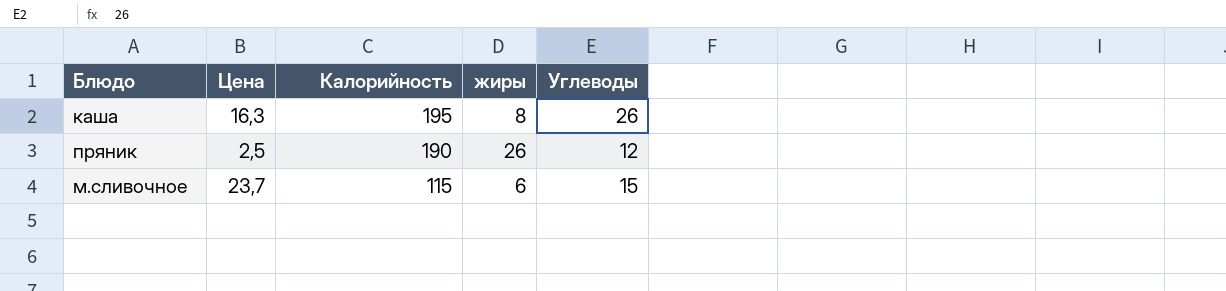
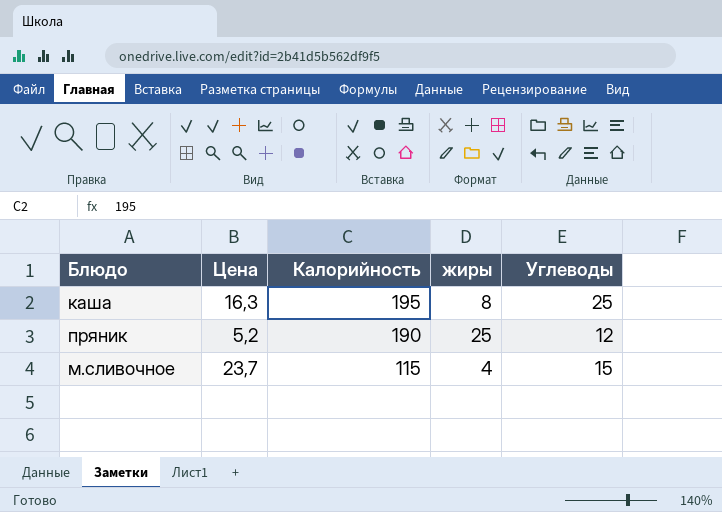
каша | Углеводы: 26 -> 25
пряник | Цена: 2,5 -> 5,2
пряник | жиры: 26 -> 25
м.сливочное | жиры: 6 -> 4

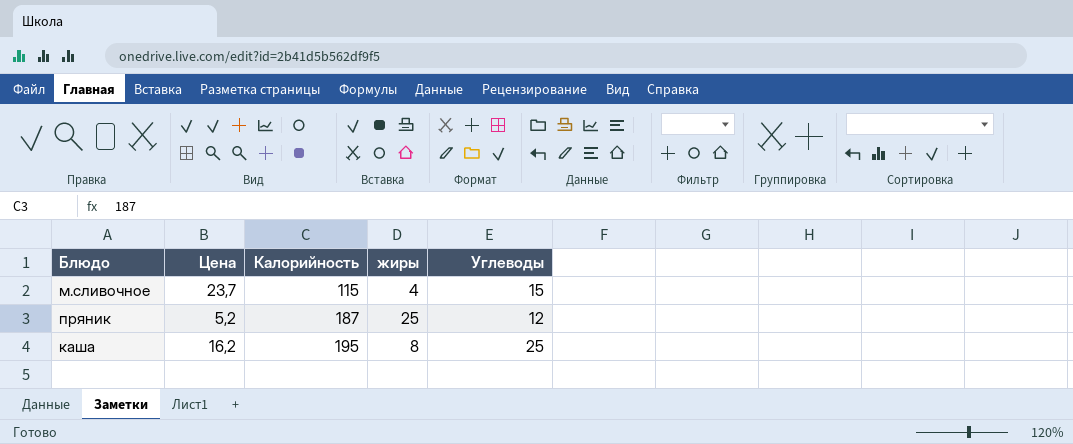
row order: Калорийность descending -> Калорийность ascending
пряник | Калорийность: 190 -> 187
каша | Цена: 16,3 -> 16,2

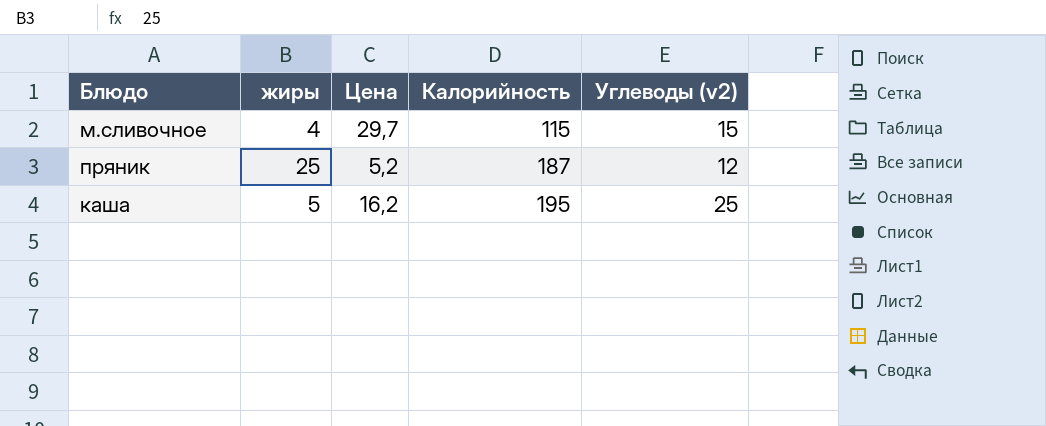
column жиры | position: 4 -> 2
column name: Углеводы -> Углеводы (v2)
м.сливочное | Цена: 23,7 -> 29,7
каша | жиры: 8 -> 5

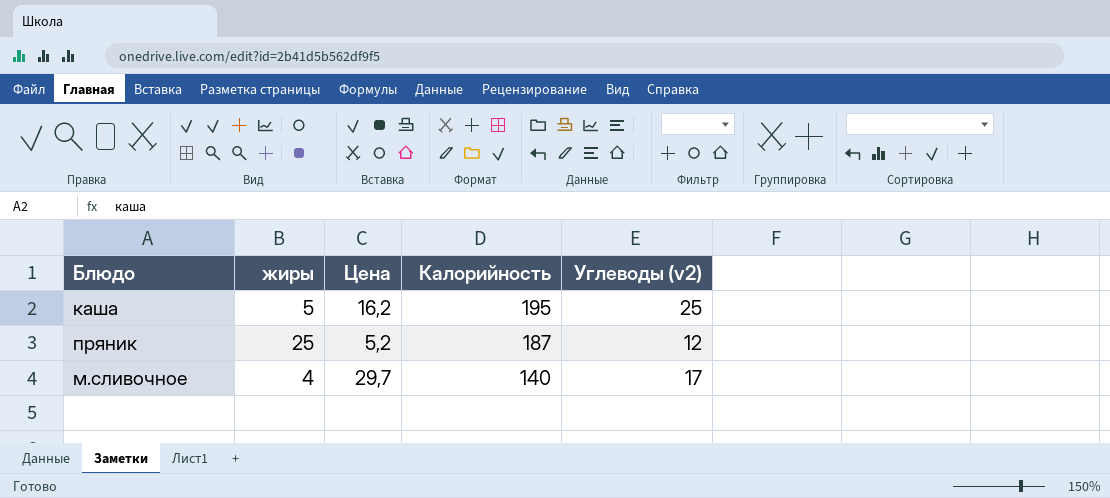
row order: Калорийность ascending -> Калорийность descending
м.сливочное | Калорийность: 115 -> 140
м.сливочное | Углеводы (v2): 15 -> 17

